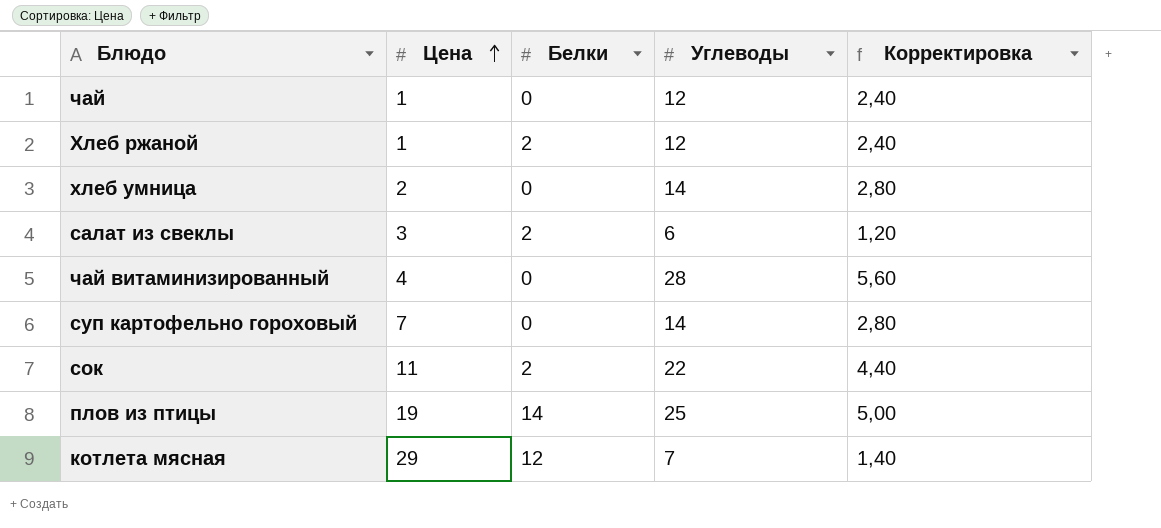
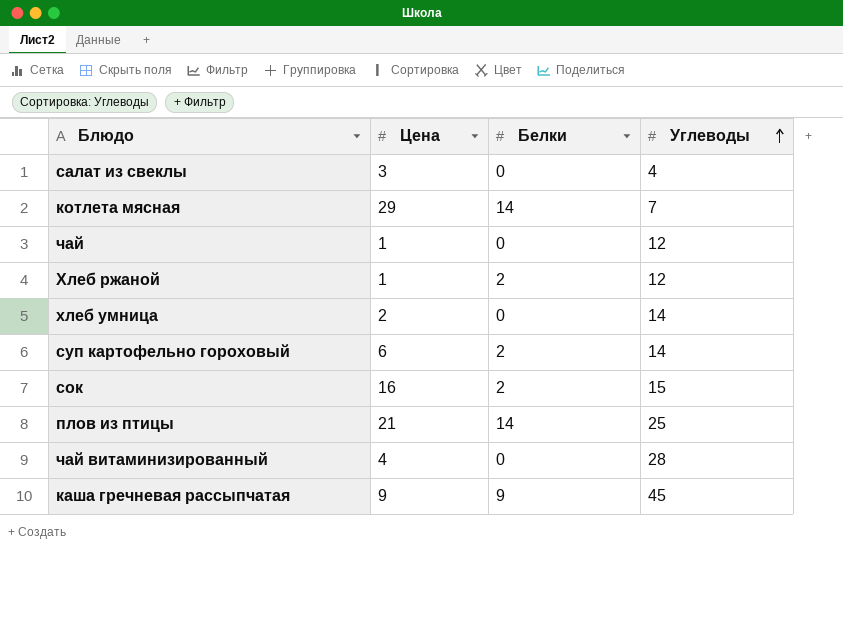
row order: Цена ascending -> Углеводы ascending
column Корректировка | formula: [Углеводы] * 0,2 -> none
салат из свеклы | Белки: 2 -> 0
салат из свеклы | Углеводы: 6 -> 4
котлета мясная | Белки: 12 -> 14
суп картофельно гороховый | Цена: 7 -> 6
суп картофельно гороховый | Белки: 0 -> 2
сок | Цена: 11 -> 16
сок | Углеводы: 22 -> 15
плов из птицы | Цена: 19 -> 21
row каша гречневая рассыпчатая: none -> 9 | 9 | 45

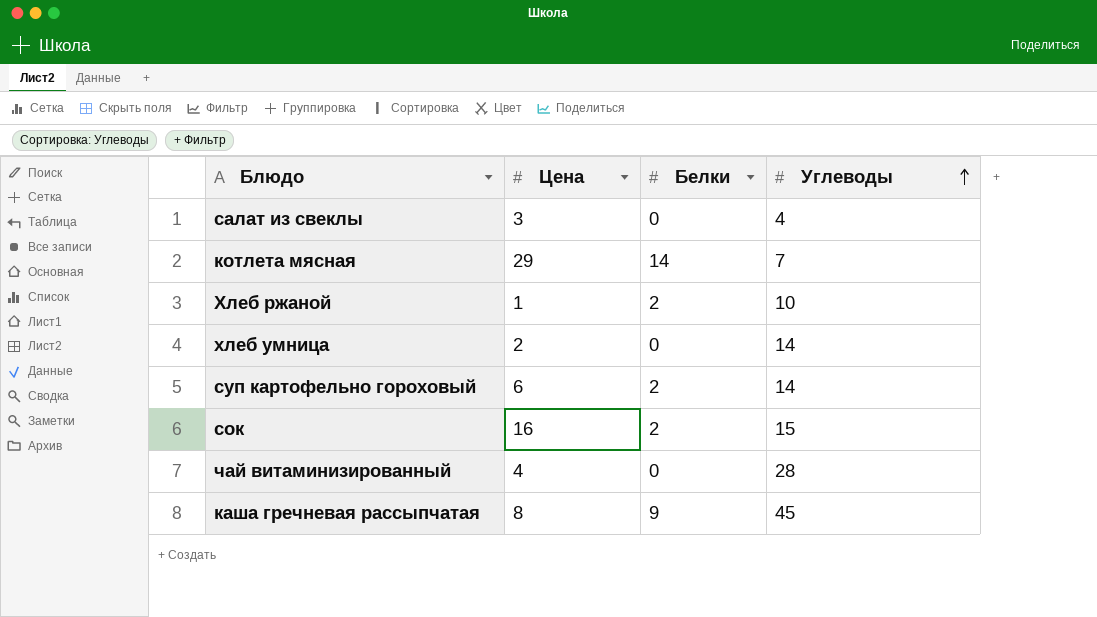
row чай: 1 | 0 | 12 -> none
row плов из птицы: 21 | 14 | 25 -> none
Хлеб ржаной | Углеводы: 12 -> 10
каша гречневая рассыпчатая | Цена: 9 -> 8

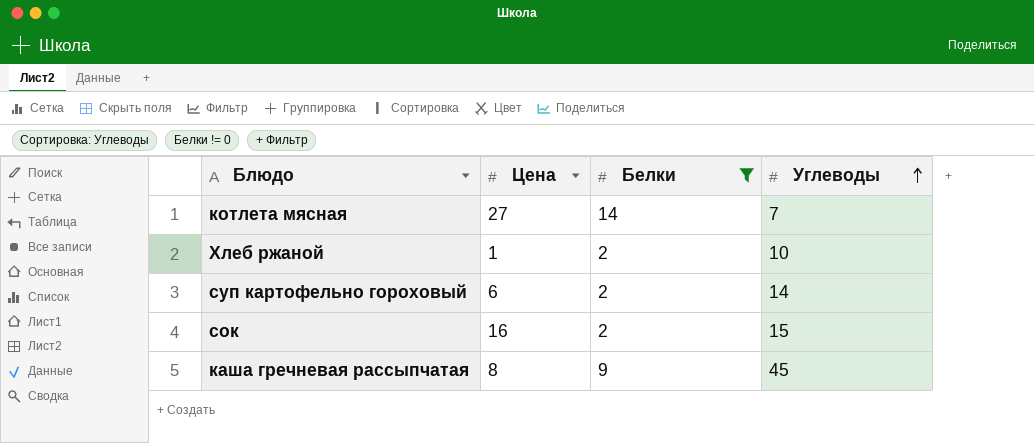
filter: none -> Белки != 0
котлета мясная | Цена: 29 -> 27

